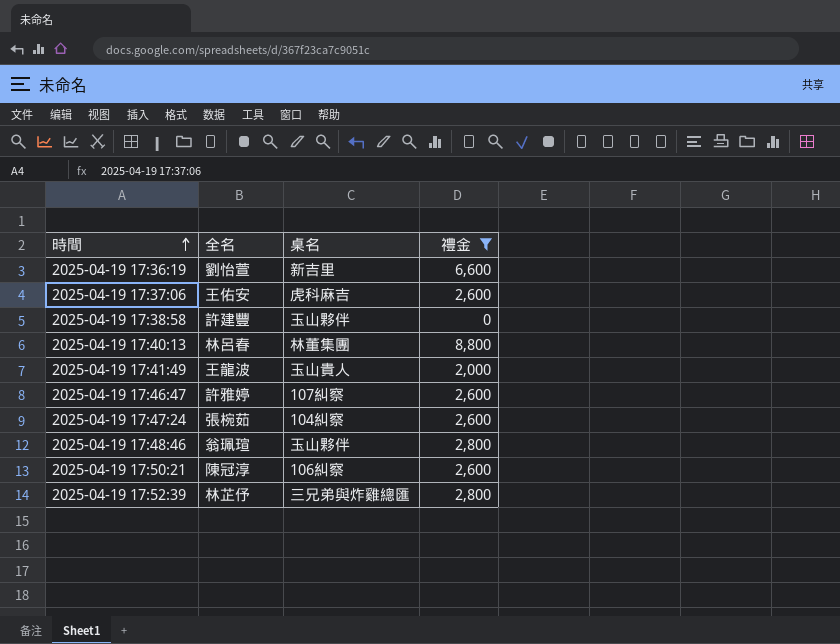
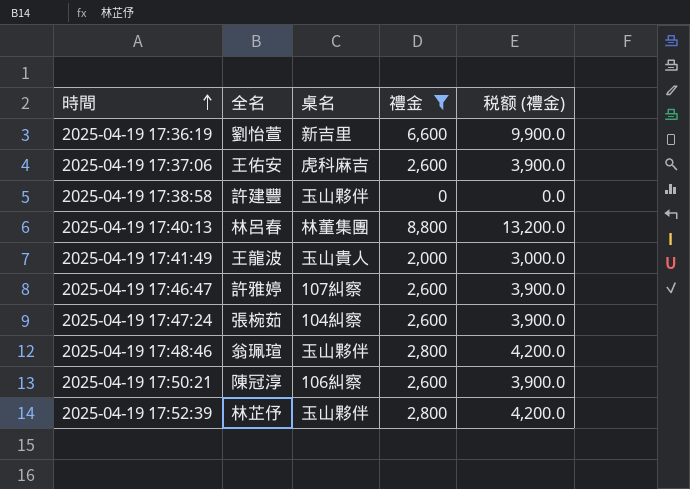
column 税额 (禮金) | formula: none -> [禮金] * 1.5
2025-04-19 17:52:39 | 桌名: 三兄弟與炸雞總匯 -> 玉山夥伴

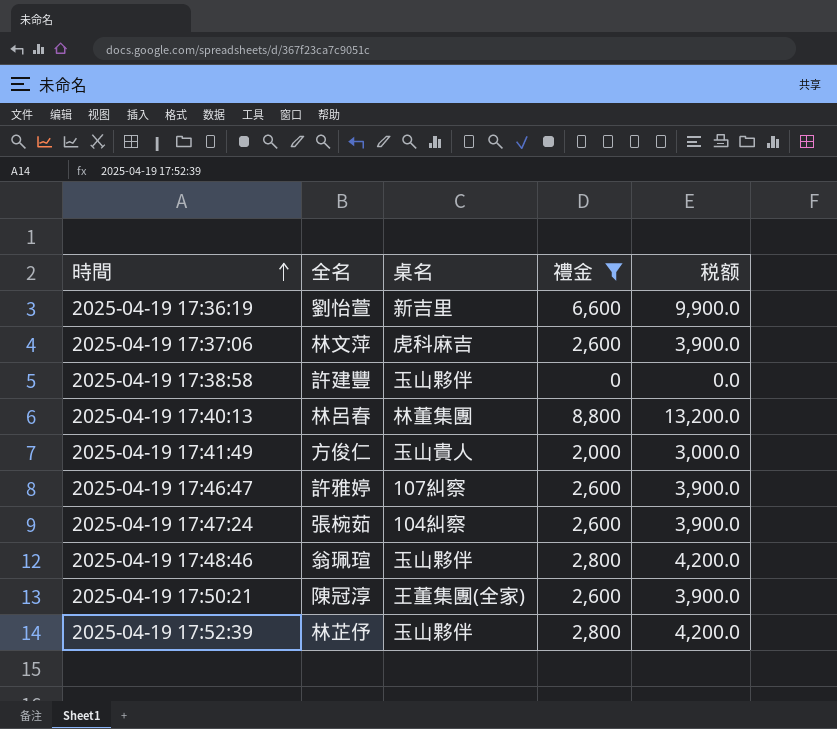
column name: 税额 (禮金) -> 税额
2025-04-19 17:37:06 | 全名: 王佑安 -> 林文萍
2025-04-19 17:41:49 | 全名: 王龍波 -> 方俊仁
2025-04-19 17:50:21 | 桌名: 106糾察 -> 王董集團(全家)

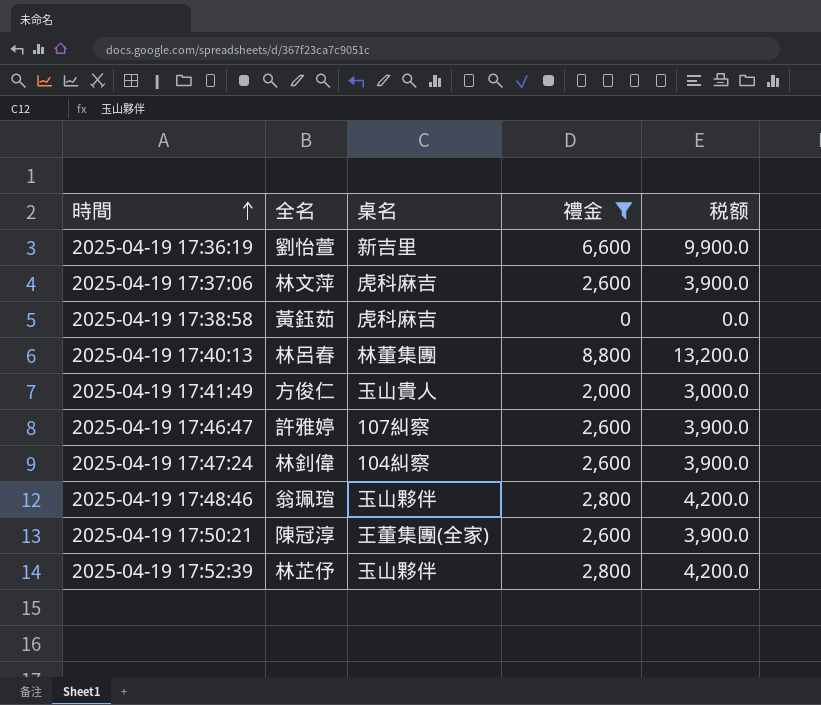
2025-04-19 17:38:58 | 全名: 許建豐 -> 黃鈺茹
2025-04-19 17:38:58 | 桌名: 玉山夥伴 -> 虎科麻吉
2025-04-19 17:47:24 | 全名: 張椀茹 -> 林釗偉

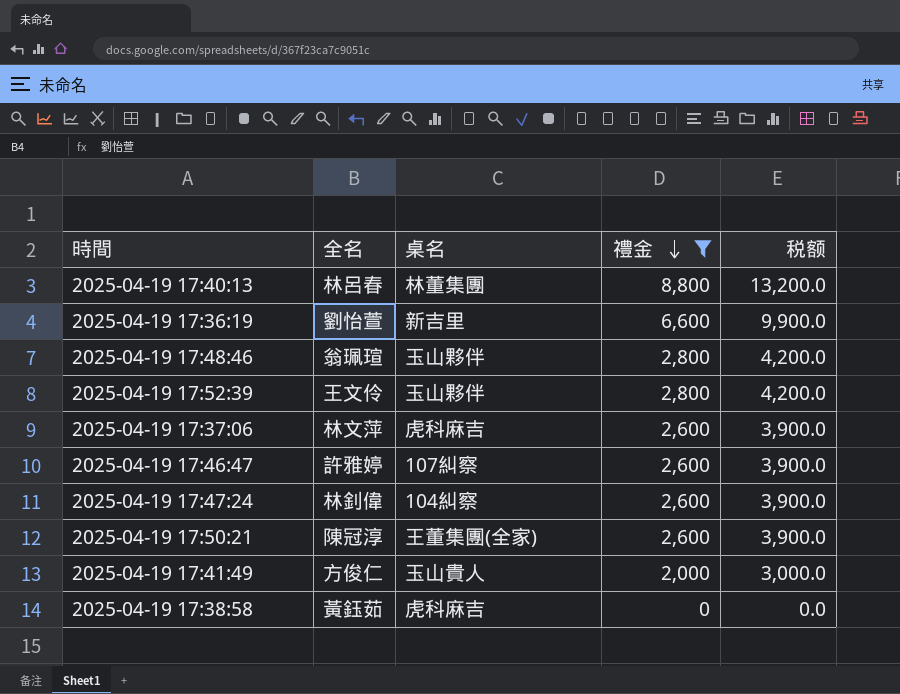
row order: 時間 ascending -> 禮金 descending
2025-04-19 17:52:39 | 全名: 林芷伃 -> 王文伶

